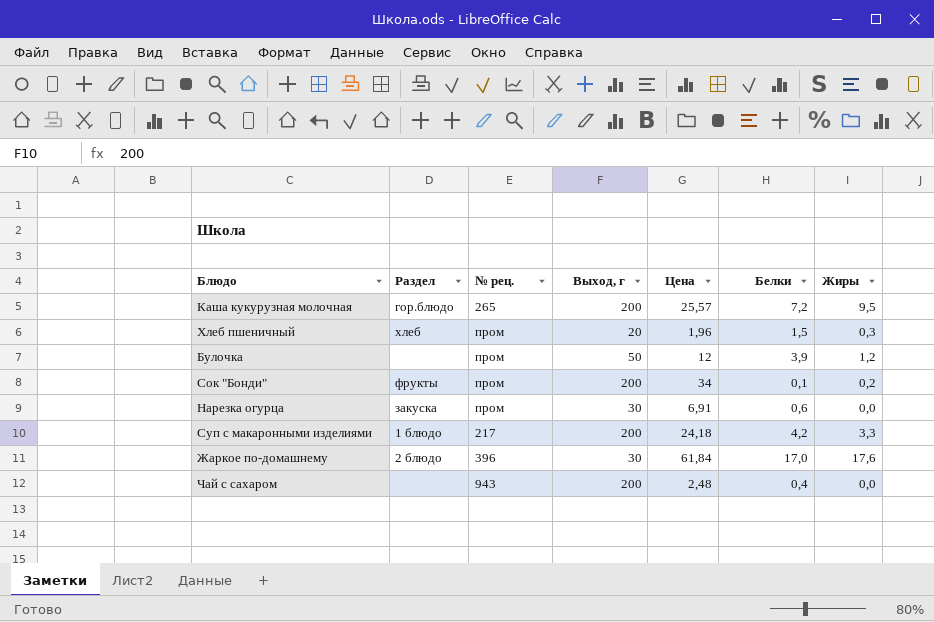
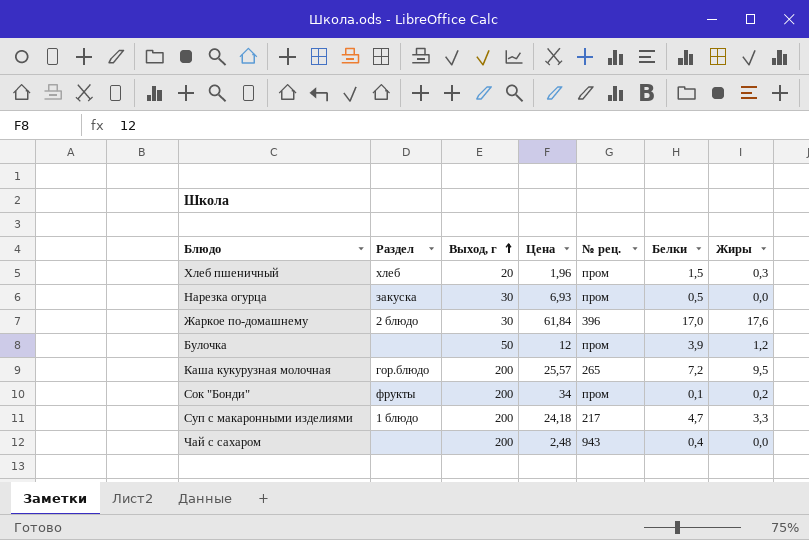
row order: none -> Выход, г ascending
column № рец. | position: 3 -> 5
Нарезка огурца | Цена: 6,91 -> 6,93
Нарезка огурца | Белки: 0,6 -> 0,5
Суп с макаронными изделиями | Белки: 4,2 -> 4,7

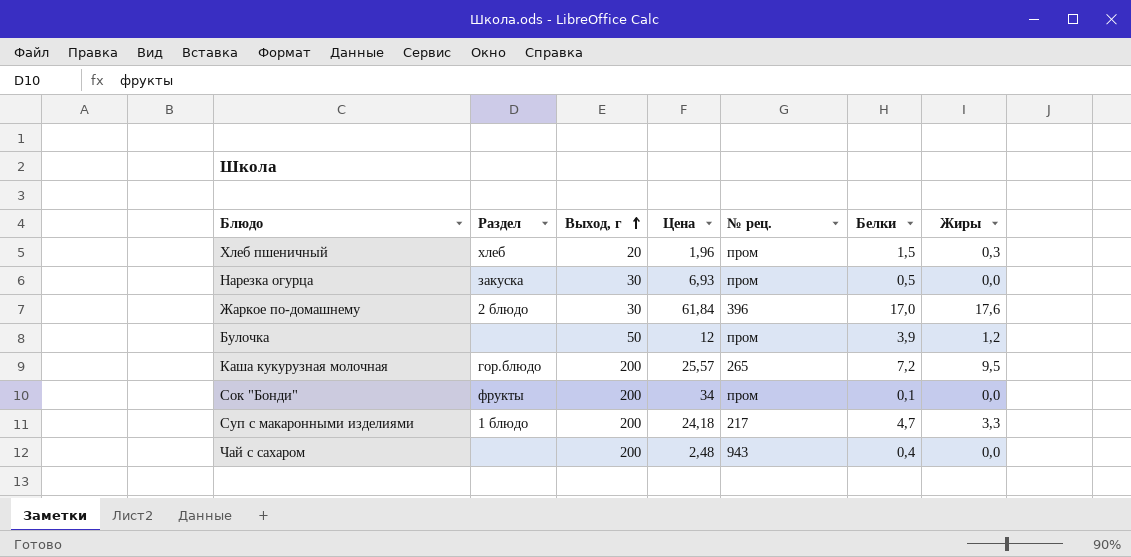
Сок "Бонди" | Жиры: 0,2 -> 0,0

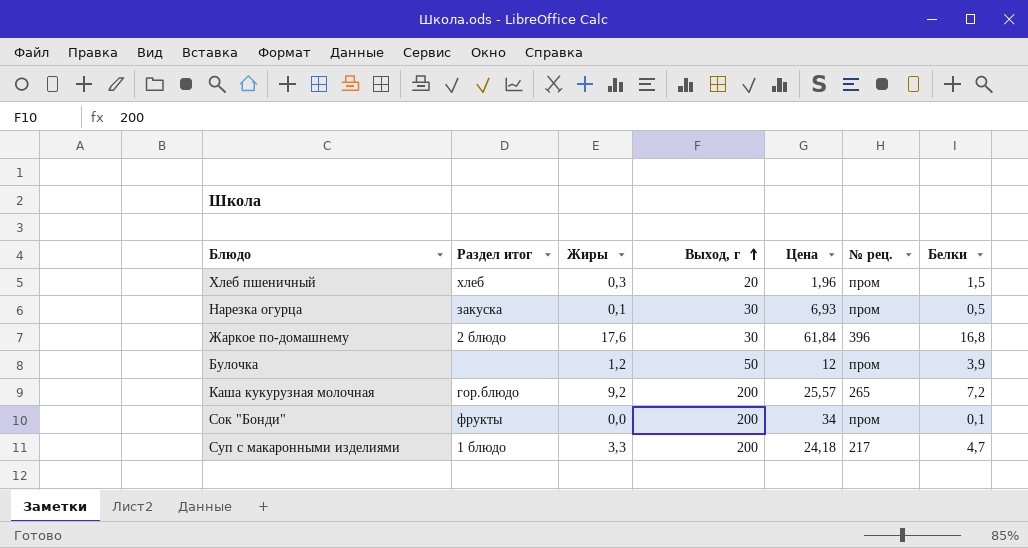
column name: Раздел -> Раздел итог
column Жиры | position: 7 -> 3
row Чай с сахаром: none | 200 | 2,48 | 943 | 0,4 | 0,0 -> none
Нарезка огурца | Жиры: 0,0 -> 0,1
Жаркое по-домашнему | Белки: 17,0 -> 16,8
Каша кукурузная молочная | Жиры: 9,5 -> 9,2

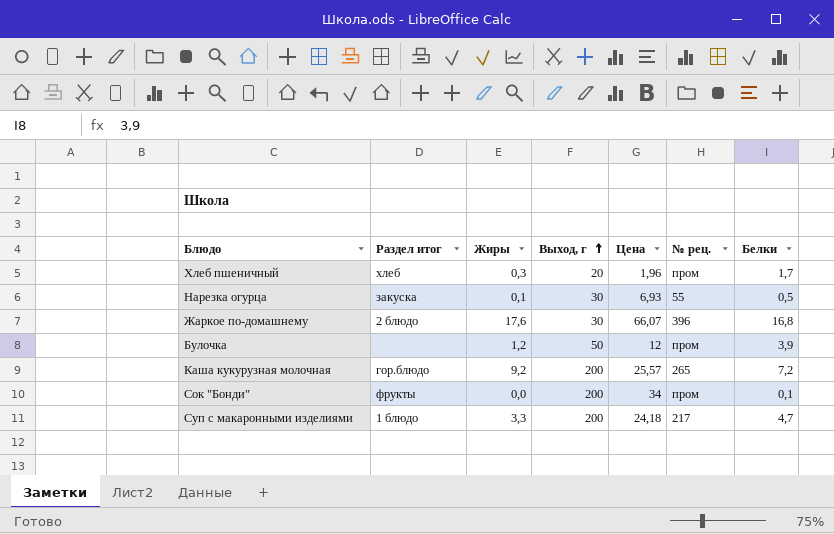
Хлеб пшеничный | Белки: 1,5 -> 1,7
Нарезка огурца | № рец.: пром -> 55
Жаркое по-домашнему | Цена: 61,84 -> 66,07

